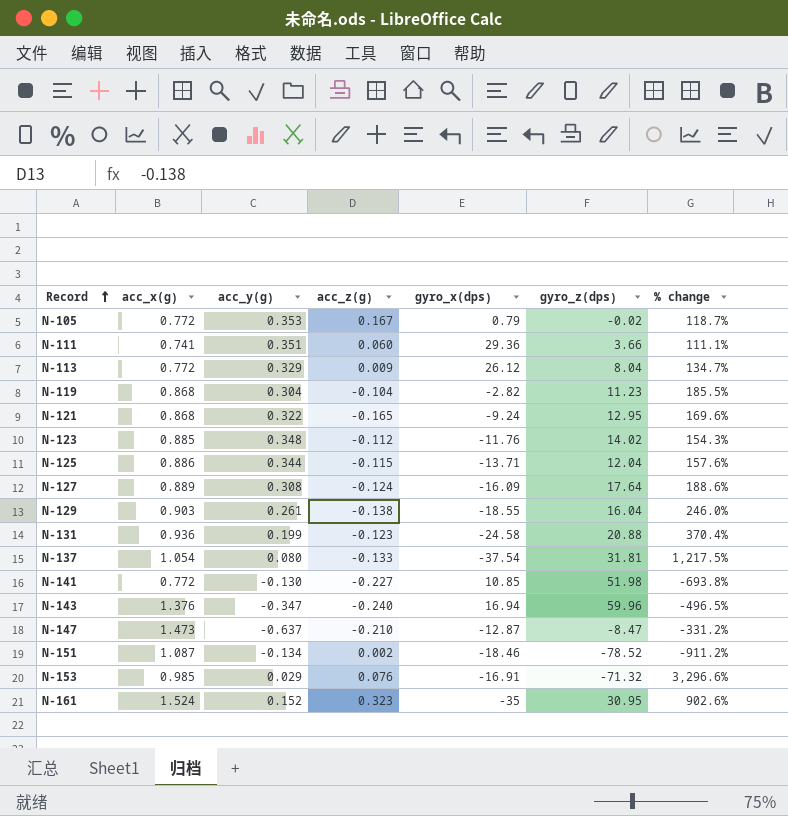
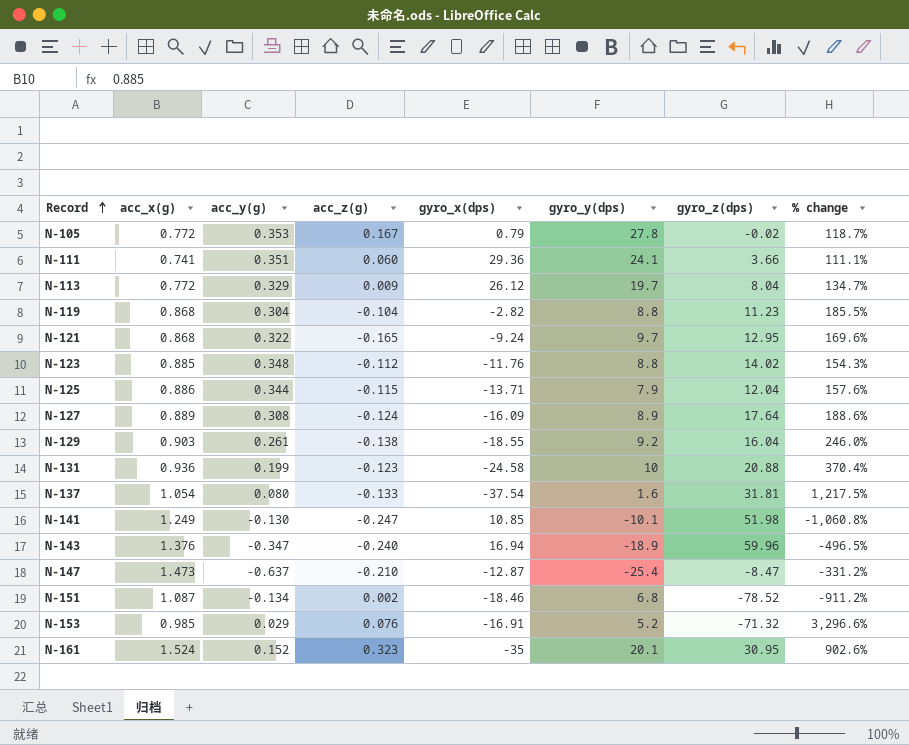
column gyro_y(dps) | position: none -> 6
N-141 | acc_x(g): 0.772 -> 1.249
N-141 | acc_z(g): -0.227 -> -0.247
N-141 | % change: -693.8% -> -1,060.8%

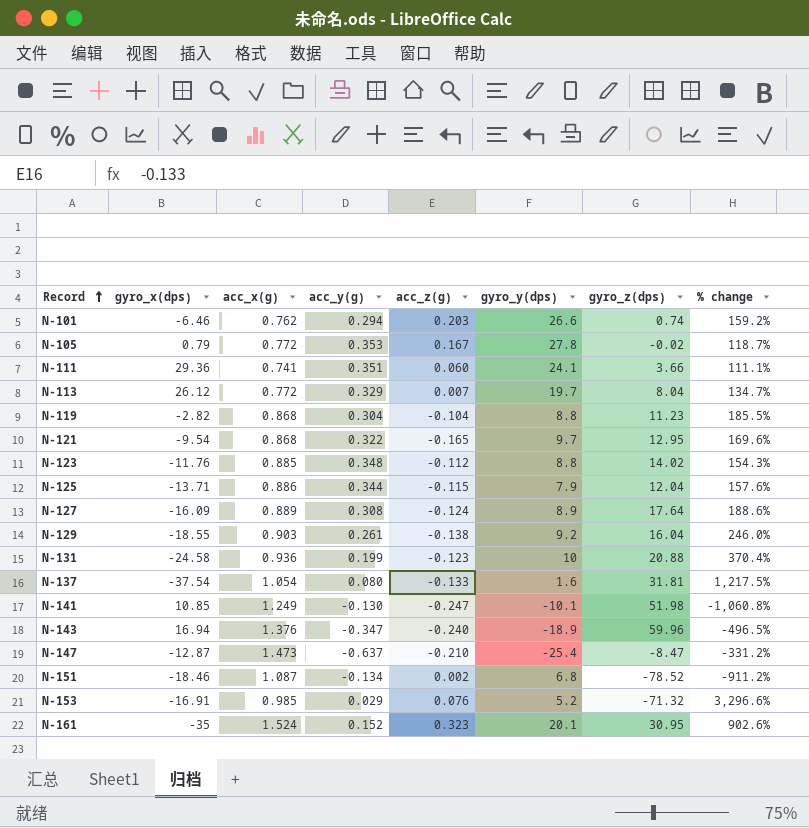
column gyro_x(dps) | position: 5 -> 2
row N-101: none -> -6.46 | 0.762 | 0.294 | 0.203 | 26.6 | 0.74 | 159.2%
N-113 | acc_z(g): 0.009 -> 0.007
N-121 | gyro_x(dps): -9.24 -> -9.54

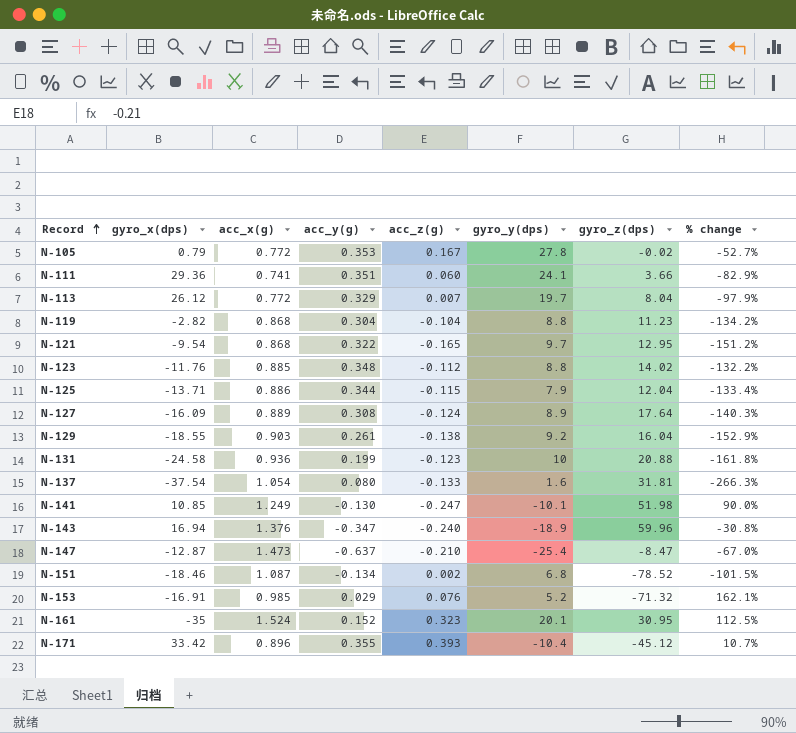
column % change | formula: ([acc_x(g)] - [acc_y(g)]) / [acc_y(g)] -> ([acc_z(g)] - [acc_y(g)]) / [acc_y(g)]
row N-101: -6.46 | 0.762 | 0.294 | 0.203 | 26.6 | 0.74 | 159.2% -> none
row N-171: none -> 33.42 | 0.896 | 0.355 | 0.393 | -10.4 | -45.12 | 10.7%

